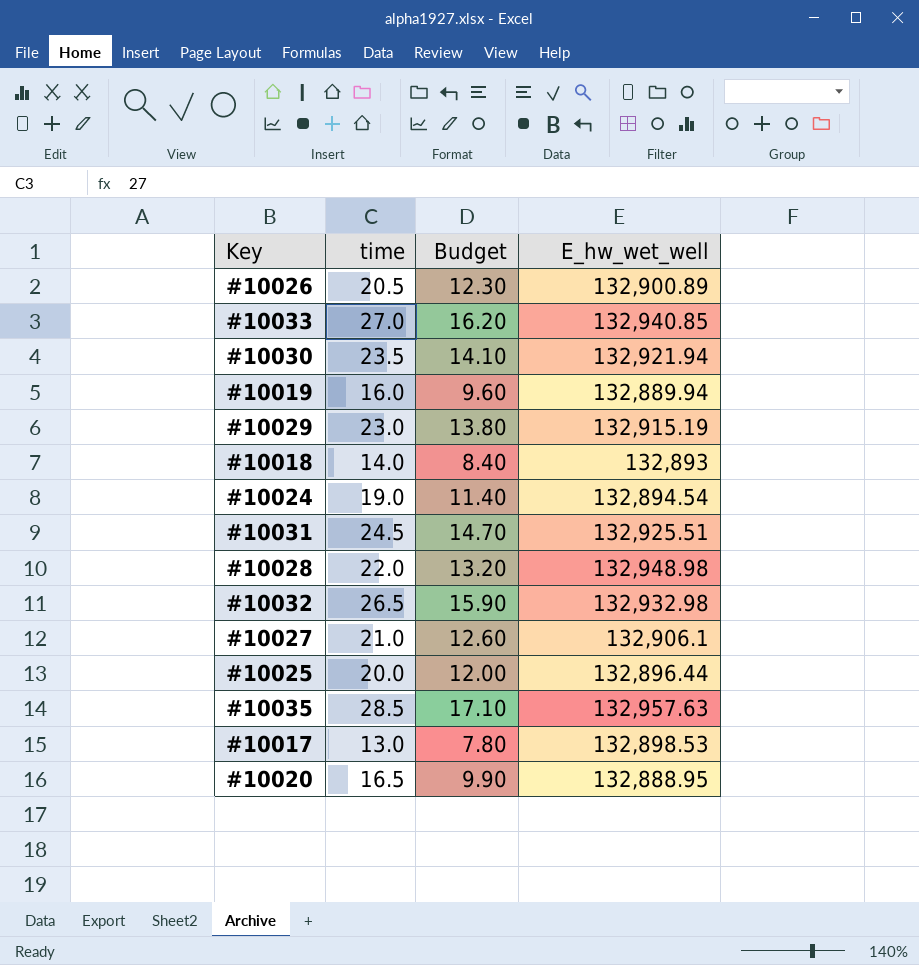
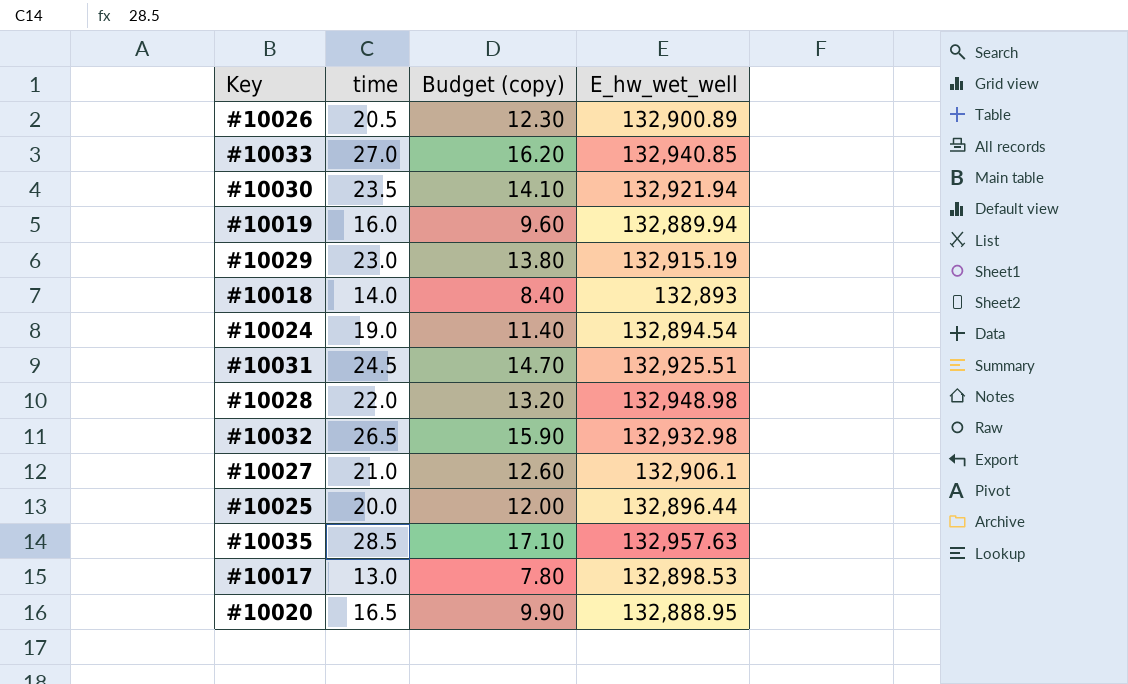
column name: Budget -> Budget (copy)

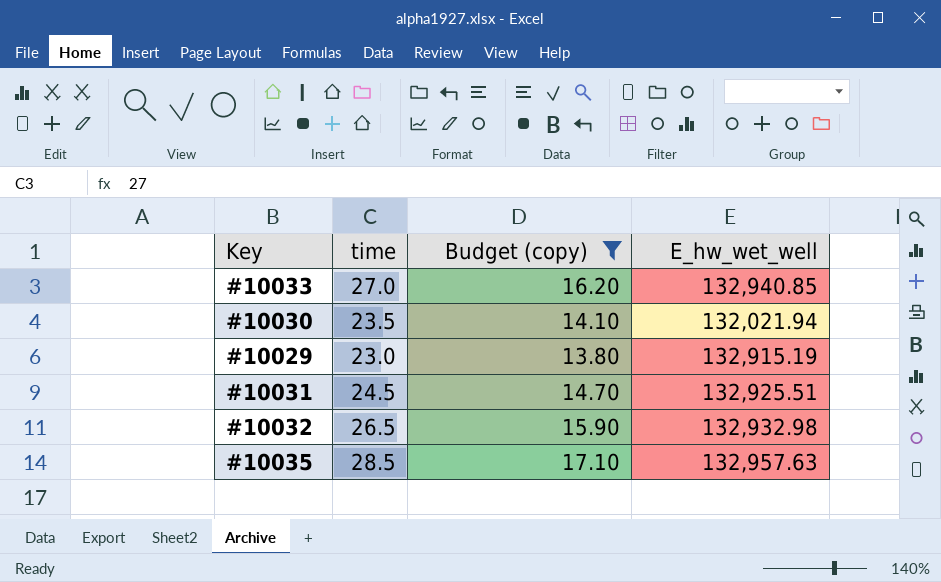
filter: none -> Budget (copy) >= 13.80
#10030 | E_hw_wet_well: 132,921.94 -> 132,021.94

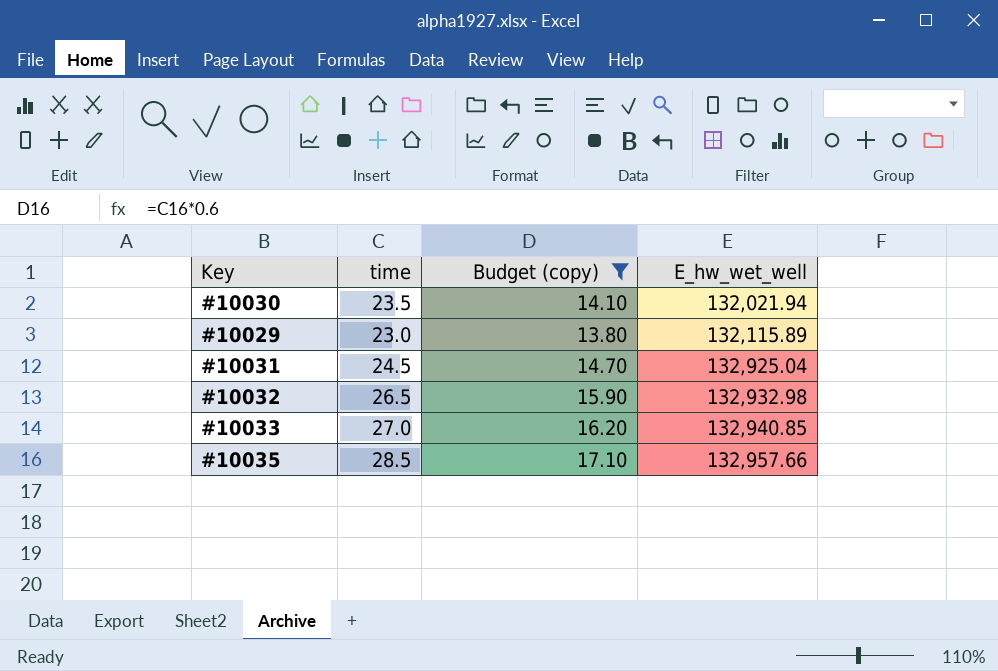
row order: none -> E_hw_wet_well ascending
#10029 | E_hw_wet_well: 132,915.19 -> 132,115.89
#10031 | E_hw_wet_well: 132,925.51 -> 132,925.04
#10035 | E_hw_wet_well: 132,957.63 -> 132,957.66

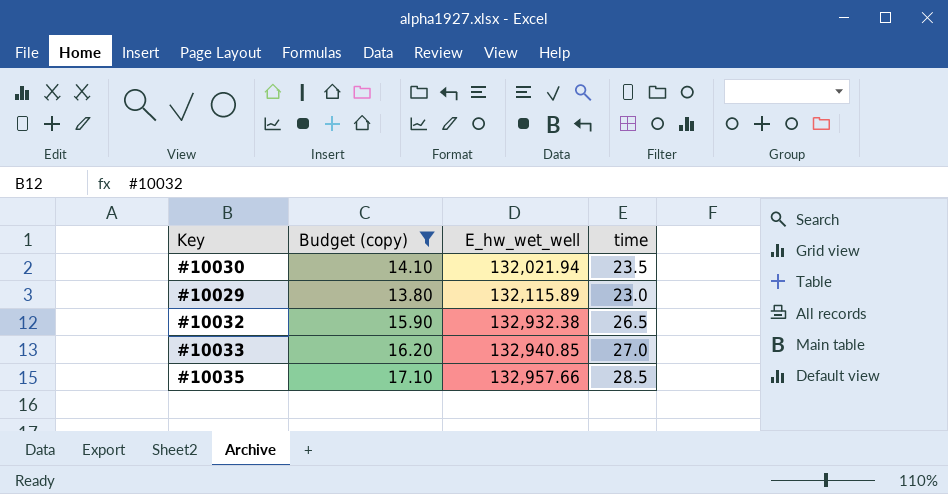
column time | position: 2 -> 4
row #10031: 24.5 | 14.70 | 132,925.04 -> none
#10032 | E_hw_wet_well: 132,932.98 -> 132,932.38

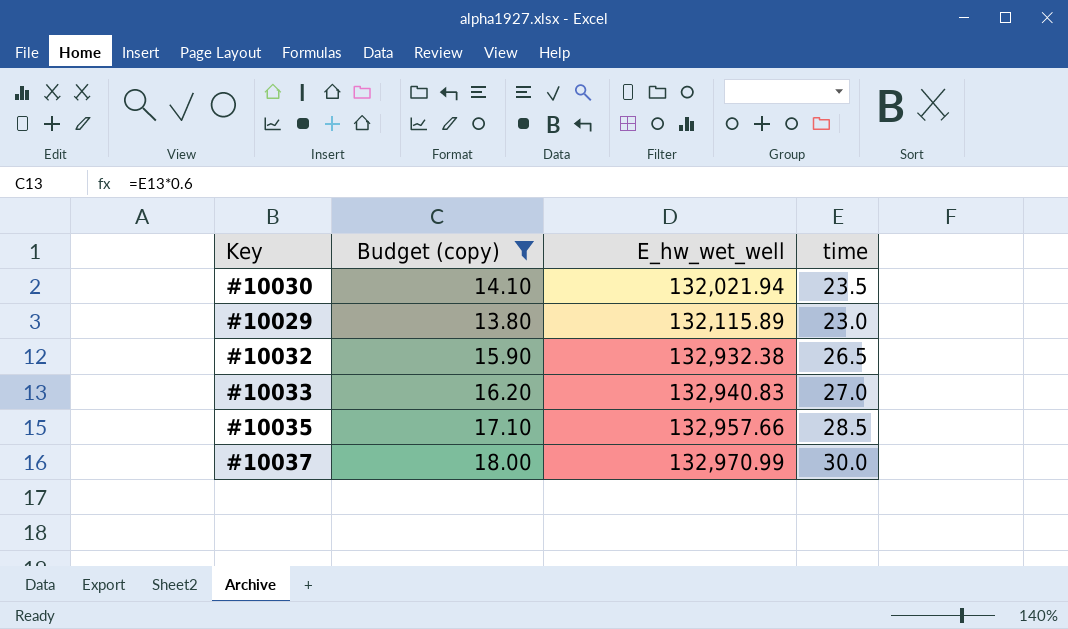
#10033 | E_hw_wet_well: 132,940.85 -> 132,940.83
row #10037: none -> 18.00 | 132,970.99 | 30.0

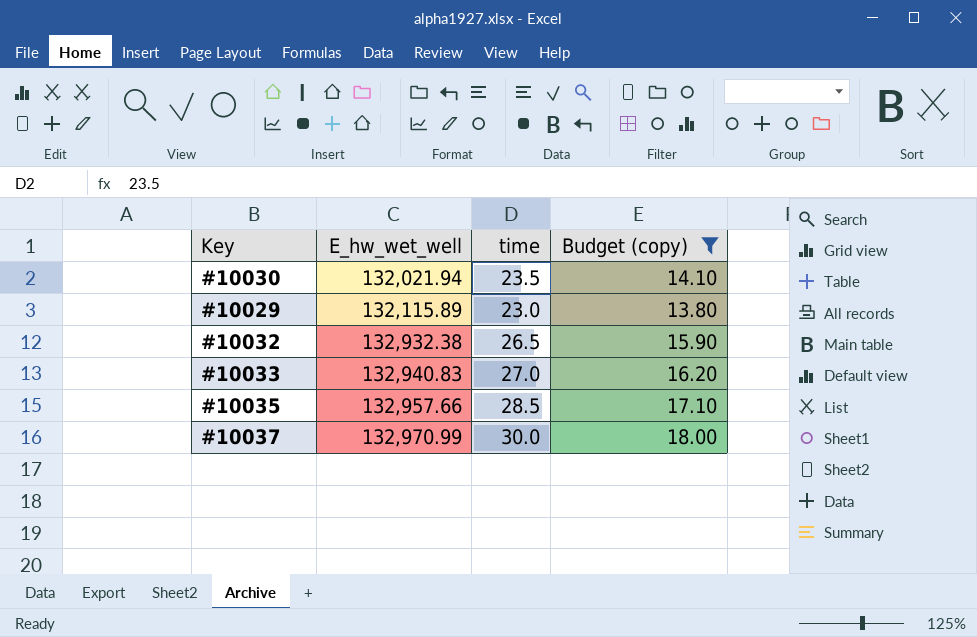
column Budget (copy) | position: 2 -> 4

